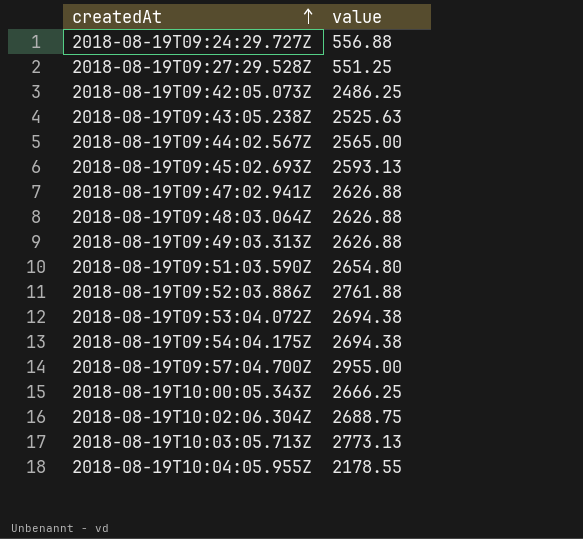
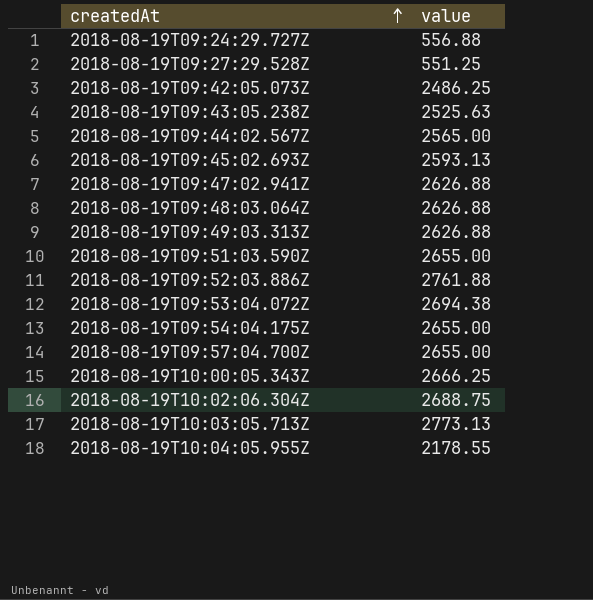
2018-08-19T09:51:03.590Z | value: 2654.80 -> 2655.00
2018-08-19T09:54:04.175Z | value: 2694.38 -> 2655.00
2018-08-19T09:57:04.700Z | value: 2955.00 -> 2655.00

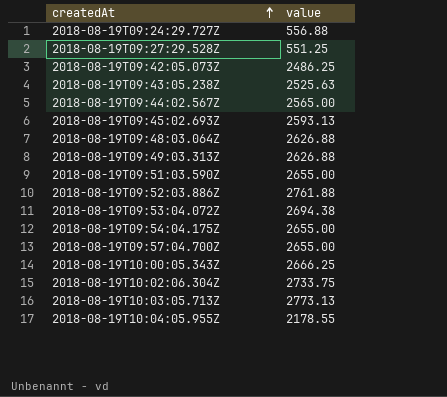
row 2018-08-19T09:47:02.941Z: 2626.88 -> none
2018-08-19T10:02:06.304Z | value: 2688.75 -> 2733.75

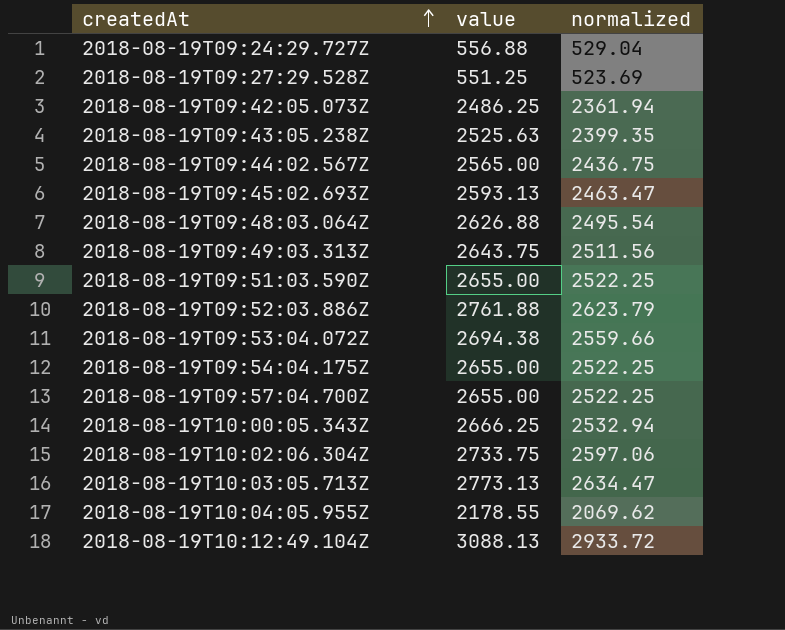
column normalized | formula: none -> [value] * 0.95
2018-08-19T09:49:03.313Z | value: 2626.88 -> 2643.75
row 2018-08-19T10:12:49.104Z: none -> 3088.13 | 2933.72

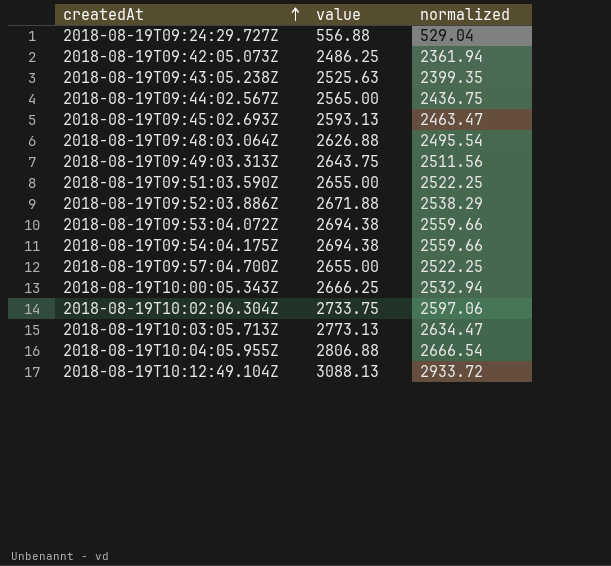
row 2018-08-19T09:27:29.528Z: 551.25 | 523.69 -> none
2018-08-19T09:52:03.886Z | value: 2761.88 -> 2671.88
2018-08-19T09:52:03.886Z | normalized: 2623.79 -> 2538.29
2018-08-19T09:54:04.175Z | value: 2655.00 -> 2694.38
2018-08-19T09:54:04.175Z | normalized: 2522.25 -> 2559.66
2018-08-19T10:04:05.955Z | value: 2178.55 -> 2806.88
2018-08-19T10:04:05.955Z | normalized: 2069.62 -> 2666.54

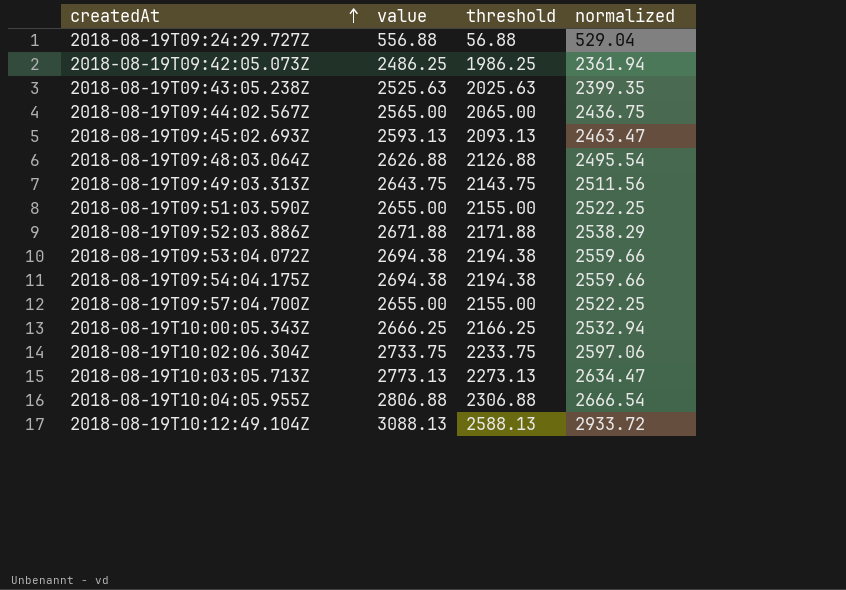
column threshold | formula: none -> [value] - 500

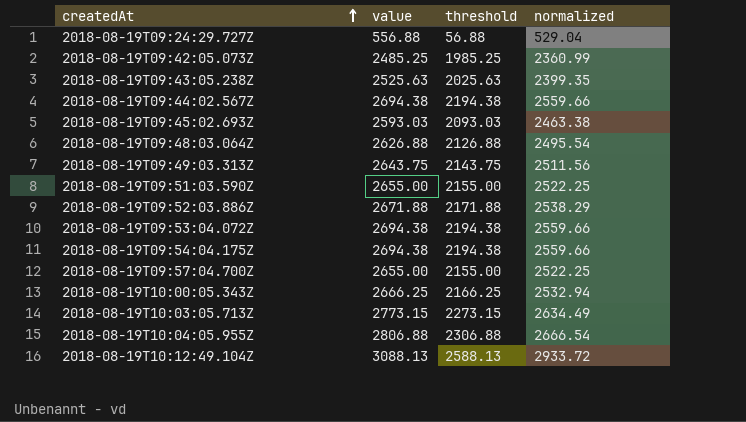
row 2018-08-19T10:02:06.304Z: 2733.75 | 2233.75 | 2597.06 -> none
2018-08-19T09:42:05.073Z | value: 2486.25 -> 2485.25
2018-08-19T09:42:05.073Z | threshold: 1986.25 -> 1985.25
2018-08-19T09:42:05.073Z | normalized: 2361.94 -> 2360.99
2018-08-19T09:44:02.567Z | value: 2565.00 -> 2694.38
2018-08-19T09:44:02.567Z | threshold: 2065.00 -> 2194.38
2018-08-19T09:44:02.567Z | normalized: 2436.75 -> 2559.66
2018-08-19T09:45:02.693Z | value: 2593.13 -> 2593.03
2018-08-19T09:45:02.693Z | threshold: 2093.13 -> 2093.03
2018-08-19T09:45:02.693Z | normalized: 2463.47 -> 2463.38
2018-08-19T10:03:05.713Z | value: 2773.13 -> 2773.15
2018-08-19T10:03:05.713Z | threshold: 2273.13 -> 2273.15
2018-08-19T10:03:05.713Z | normalized: 2634.47 -> 2634.49

